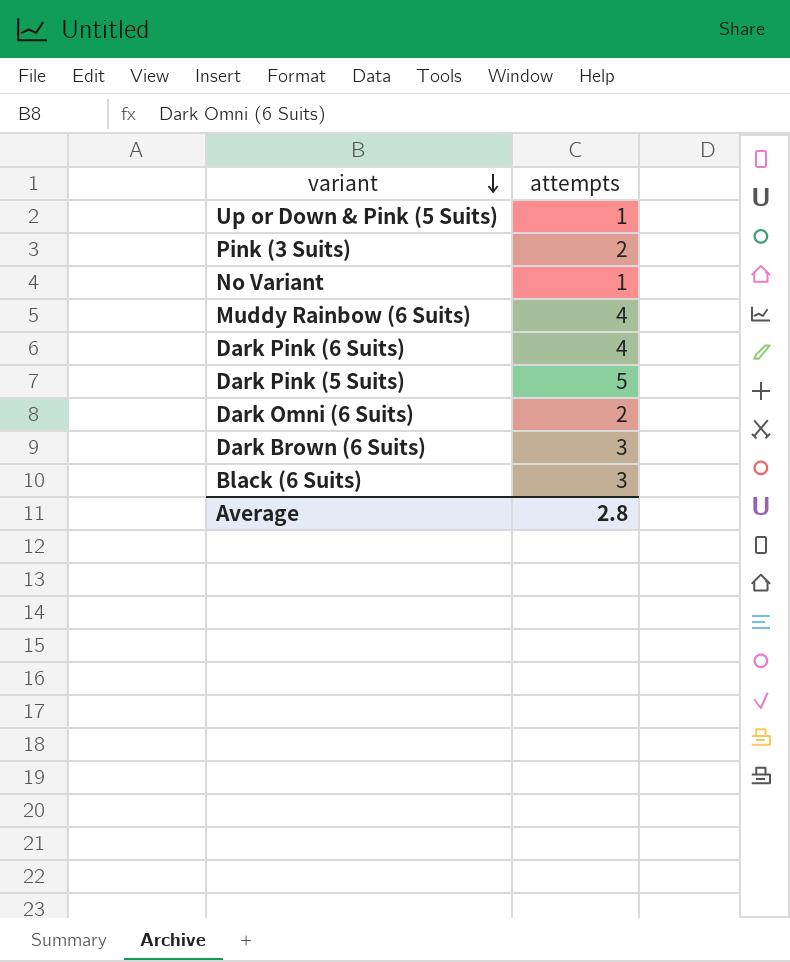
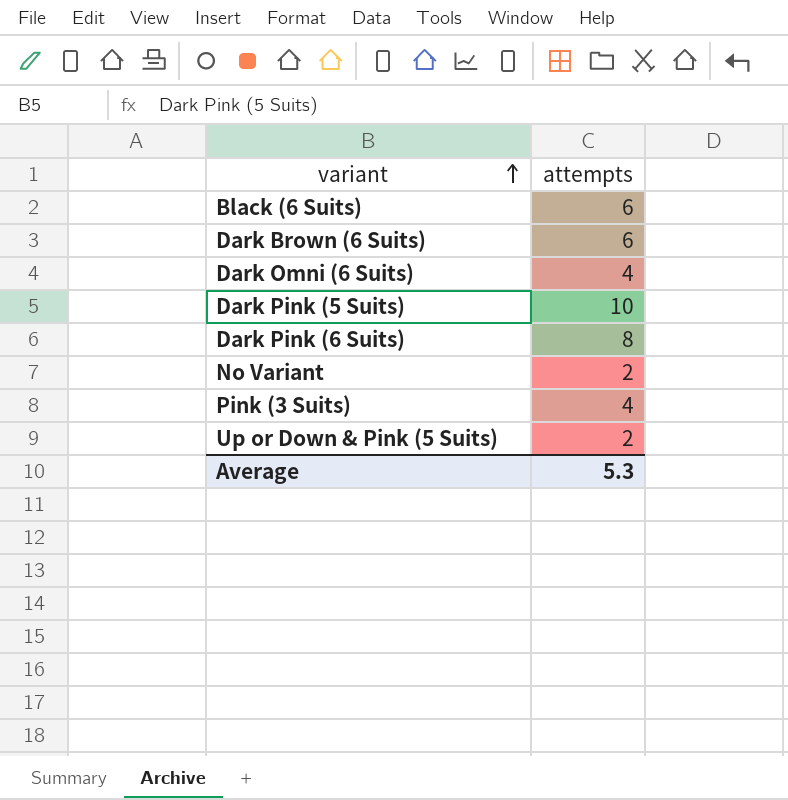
row order: variant descending -> variant ascending
row Muddy Rainbow (6 Suits): 4 -> none
Black (6 Suits) | attempts: 3 -> 6
Dark Brown (6 Suits) | attempts: 3 -> 6
Dark Omni (6 Suits) | attempts: 2 -> 4
Dark Pink (5 Suits) | attempts: 5 -> 10
Dark Pink (6 Suits) | attempts: 4 -> 8
No Variant | attempts: 1 -> 2
Pink (3 Suits) | attempts: 2 -> 4
Up or Down & Pink (5 Suits) | attempts: 1 -> 2
Average | attempts: 2.8 -> 5.3

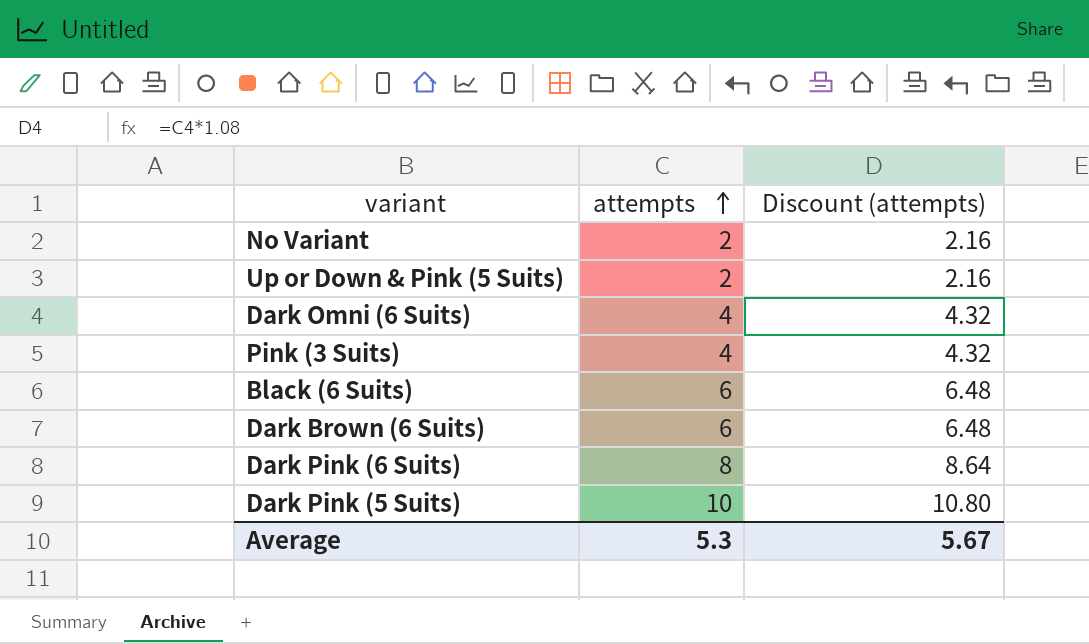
row order: variant ascending -> attempts ascending
column Discount (attempts) | formula: none -> [attempts] * 1.08

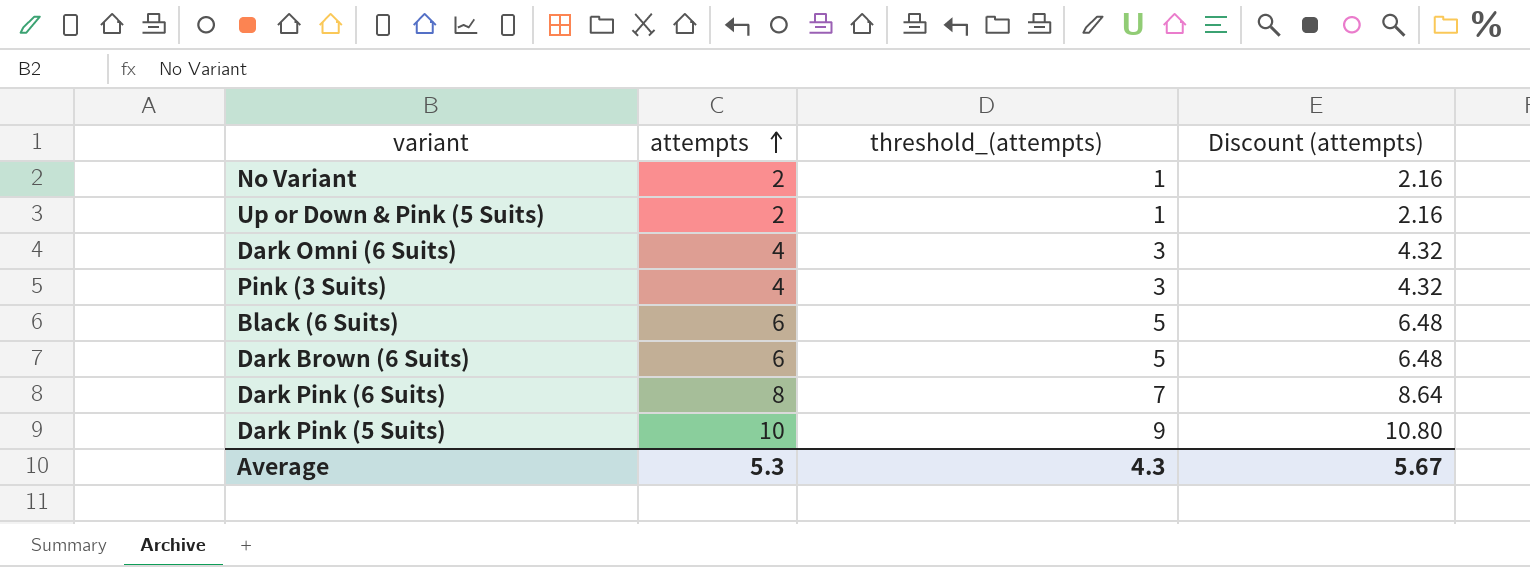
column threshold_(attempts) | formula: none -> [attempts] - 1

